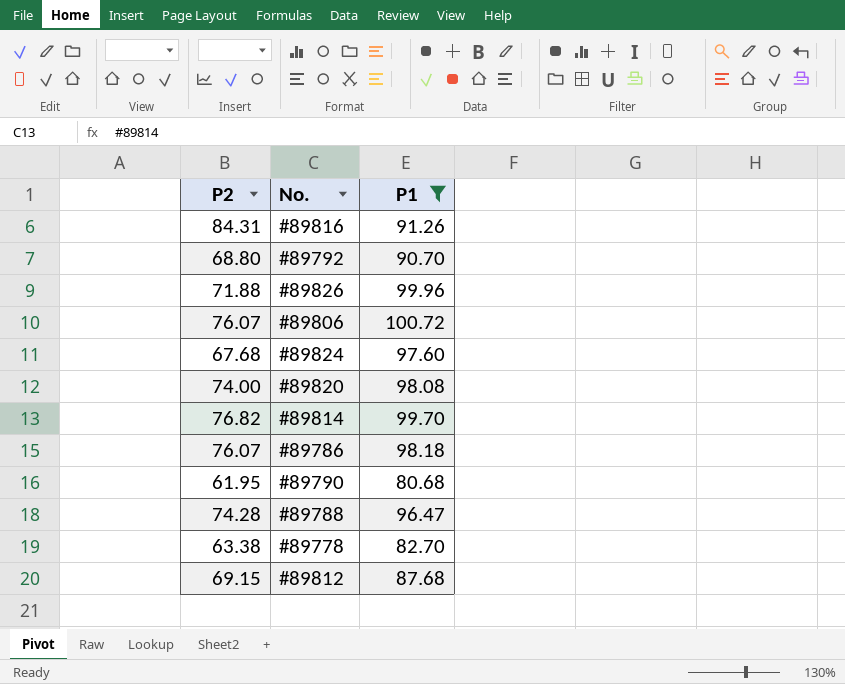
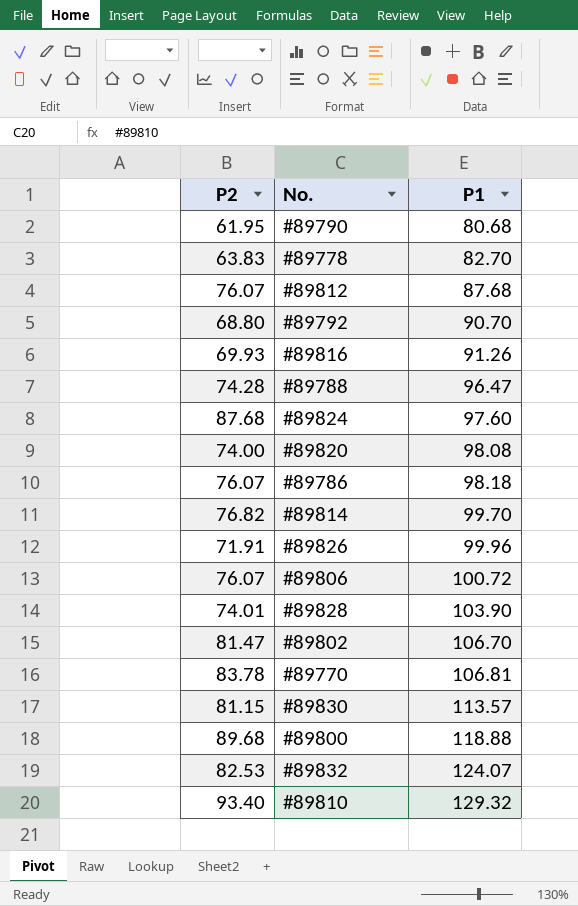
filter: P1 <= 100.72 -> none
row order: none -> P1 ascending
#89778 | P2: 63.38 -> 63.83
#89812 | P2: 69.15 -> 76.07
#89816 | P2: 84.31 -> 69.93
#89824 | P2: 67.68 -> 87.68
#89826 | P2: 71.88 -> 71.91

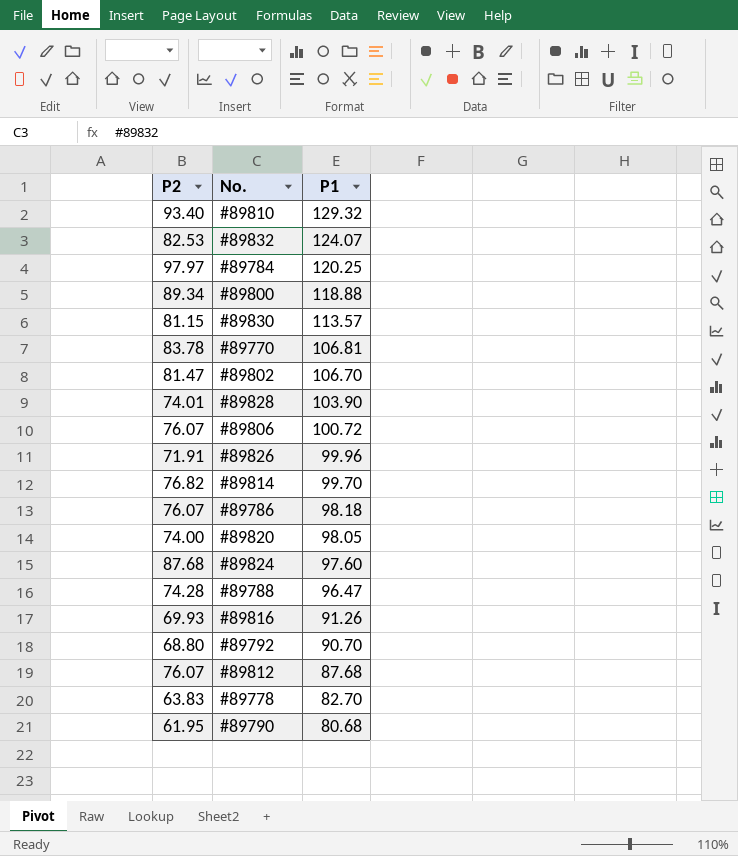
row order: P1 ascending -> P1 descending
row #89784: none -> 97.97 | 120.25
#89800 | P2: 89.68 -> 89.34
#89820 | P1: 98.08 -> 98.05

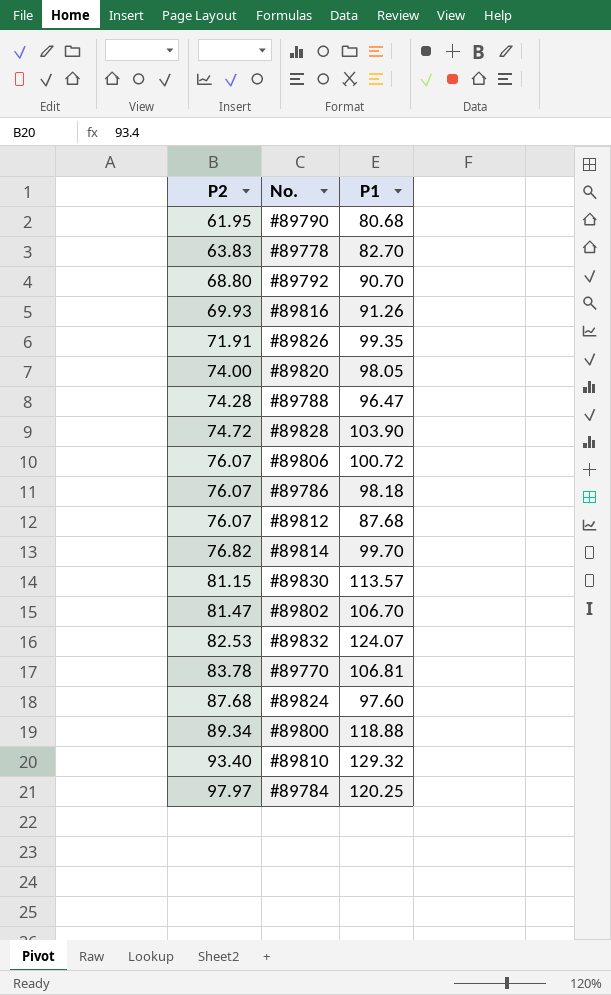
row order: P1 descending -> P2 ascending
#89826 | P1: 99.96 -> 99.35
#89828 | P2: 74.01 -> 74.72

